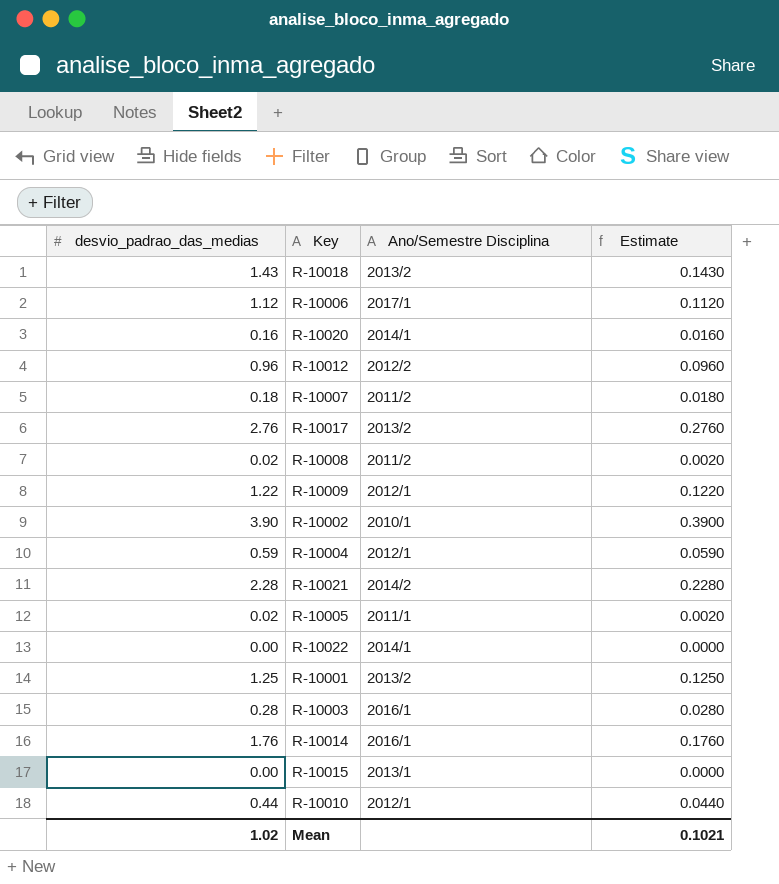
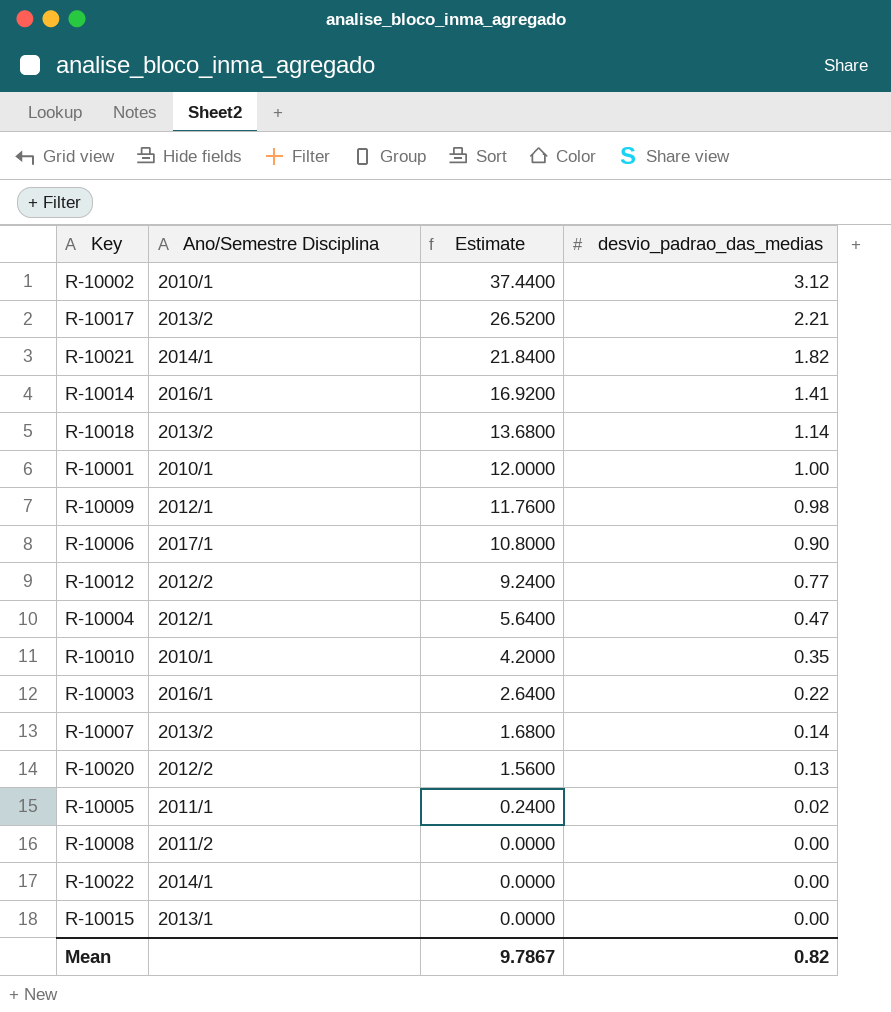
row order: none -> Estimate descending
column Estimate | formula: [desvio_padrao_das_medias] * 0.1 -> [desvio_padrao_das_medias] * 12
column desvio_padrao_das_medias | position: 1 -> 4
R-10002 | desvio_padrao_das_medias: 3.90 -> 3.12
R-10017 | desvio_padrao_das_medias: 2.76 -> 2.21
R-10021 | Ano/Semestre Disciplina: 2014/2 -> 2014/1
R-10021 | desvio_padrao_das_medias: 2.28 -> 1.82
R-10014 | desvio_padrao_das_medias: 1.76 -> 1.41
R-10018 | desvio_padrao_das_medias: 1.43 -> 1.14
R-10001 | Ano/Semestre Disciplina: 2013/2 -> 2010/1
R-10001 | desvio_padrao_das_medias: 1.25 -> 1.00
R-10009 | desvio_padrao_das_medias: 1.22 -> 0.98
R-10006 | desvio_padrao_das_medias: 1.12 -> 0.90
R-10012 | desvio_padrao_das_medias: 0.96 -> 0.77
R-10004 | desvio_padrao_das_medias: 0.59 -> 0.47
R-10010 | Ano/Semestre Disciplina: 2012/1 -> 2010/1
R-10010 | desvio_padrao_das_medias: 0.44 -> 0.35
R-10003 | desvio_padrao_das_medias: 0.28 -> 0.22
R-10007 | Ano/Semestre Disciplina: 2011/2 -> 2013/2
R-10007 | desvio_padrao_das_medias: 0.18 -> 0.14
R-10020 | Ano/Semestre Disciplina: 2014/1 -> 2012/2
R-10020 | desvio_padrao_das_medias: 0.16 -> 0.13
R-10008 | desvio_padrao_das_medias: 0.02 -> 0.00
Mean | Estimate: 0.1021 -> 9.7867
Mean | desvio_padrao_das_medias: 1.02 -> 0.82

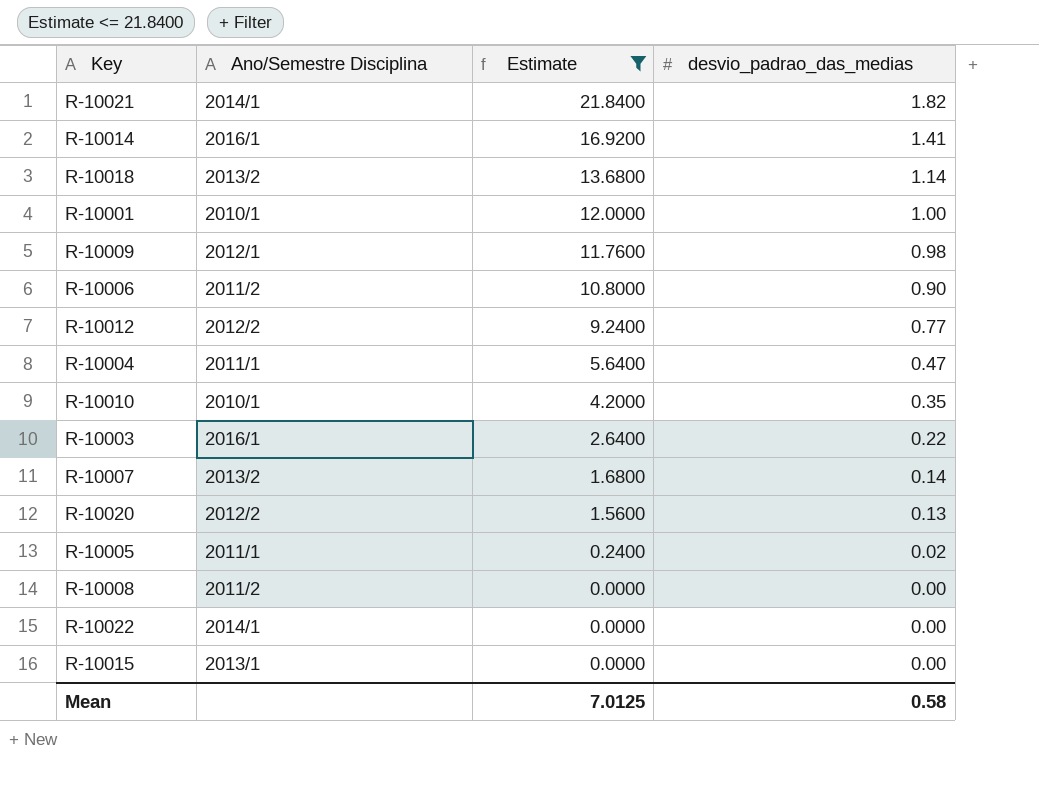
filter: none -> Estimate <= 21.8400
R-10006 | Ano/Semestre Disciplina: 2017/1 -> 2011/2
R-10004 | Ano/Semestre Disciplina: 2012/1 -> 2011/1
Mean | Estimate: 9.7867 -> 7.0125
Mean | desvio_padrao_das_medias: 0.82 -> 0.58

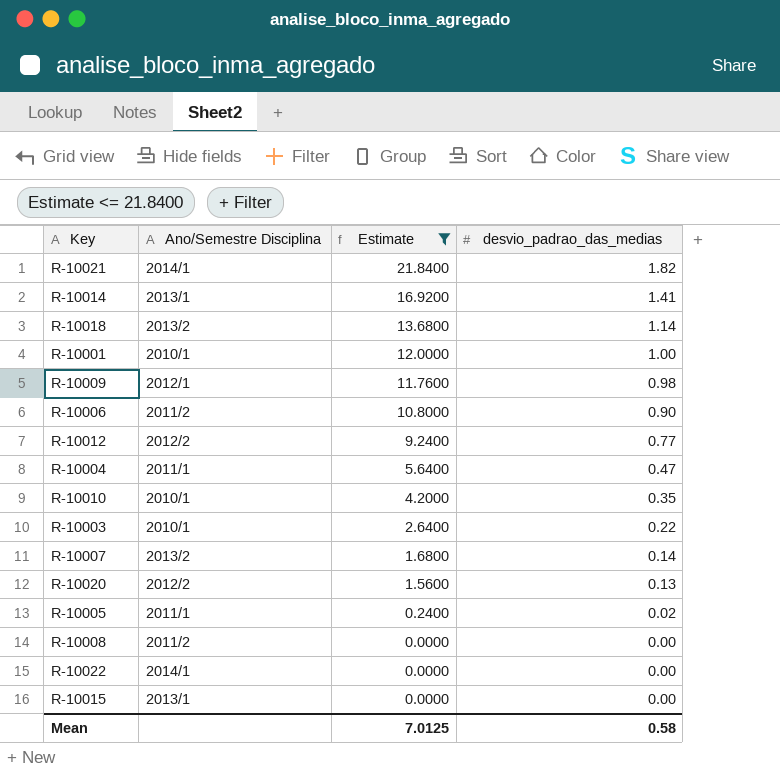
R-10014 | Ano/Semestre Disciplina: 2016/1 -> 2013/1
R-10003 | Ano/Semestre Disciplina: 2016/1 -> 2010/1

